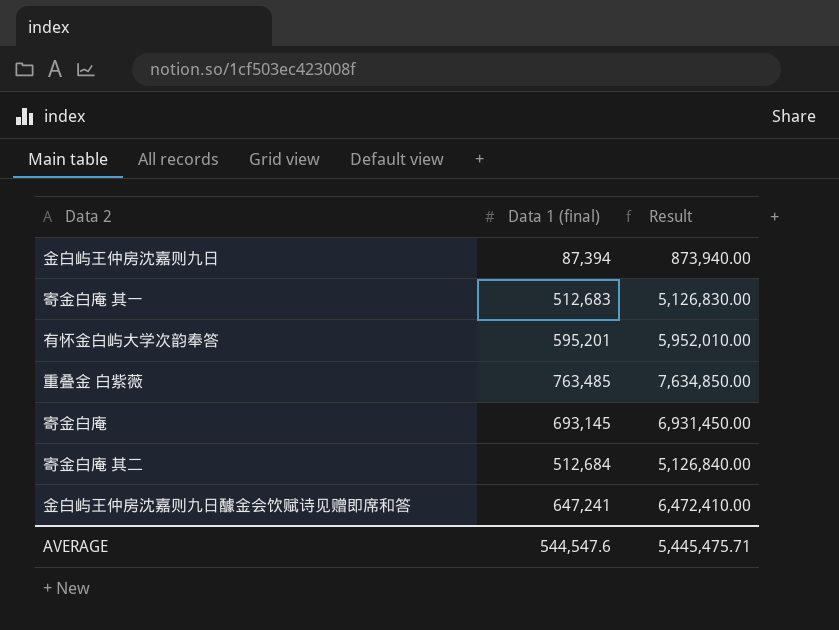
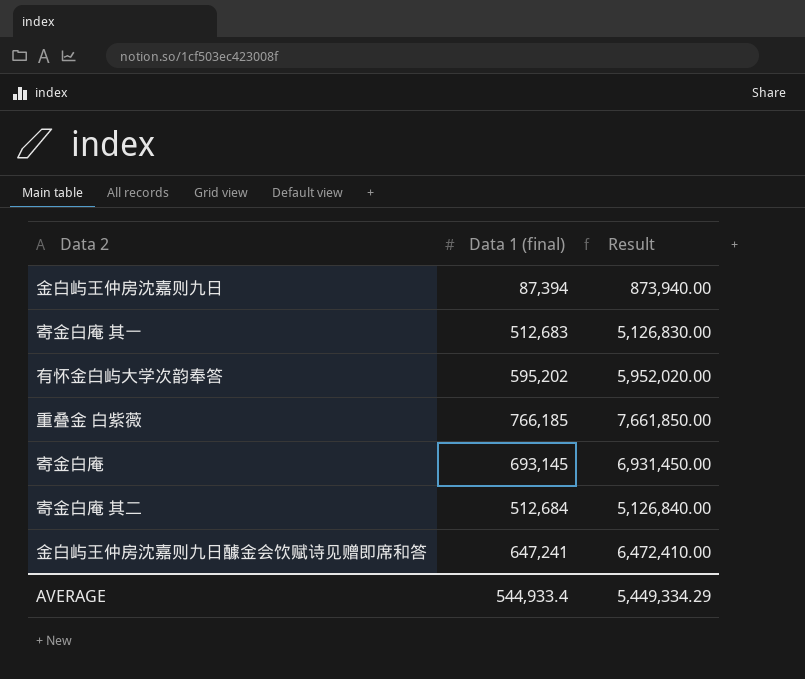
有怀金白屿大学次韵奉答 | Data 1 (final): 595,201 -> 595,202
有怀金白屿大学次韵奉答 | Result: 5,952,010.00 -> 5,952,020.00
重叠金 白紫薇 | Data 1 (final): 763,485 -> 766,185
重叠金 白紫薇 | Result: 7,634,850.00 -> 7,661,850.00
AVERAGE | Data 1 (final): 544,547.6 -> 544,933.4
AVERAGE | Result: 5,445,475.71 -> 5,449,334.29

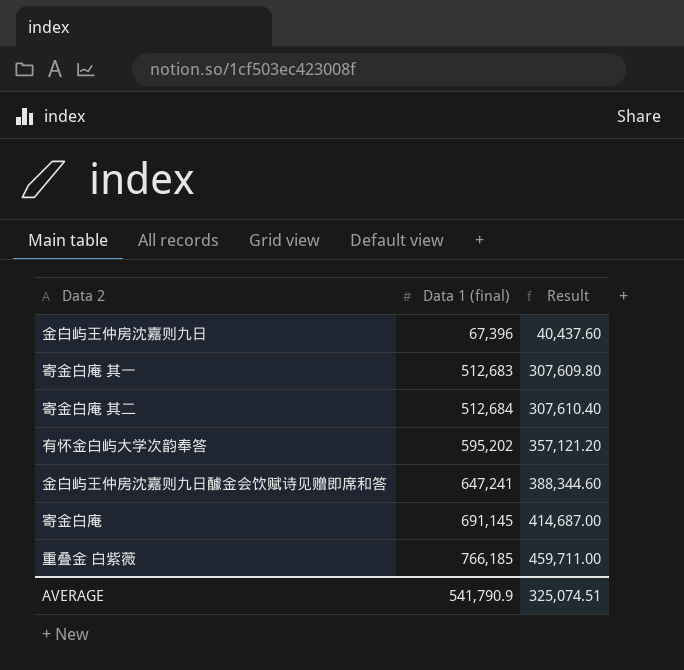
row order: none -> Data 1 (final) ascending
column Result | formula: [Data 1 (final)] * 10 -> [Data 1 (final)] * 0.6
金白屿王仲房沈嘉则九日 | Data 1 (final): 87,394 -> 67,396
寄金白庵 | Data 1 (final): 693,145 -> 691,145
AVERAGE | Data 1 (final): 544,933.4 -> 541,790.9
AVERAGE | Result: 5,449,334.29 -> 325,074.51

